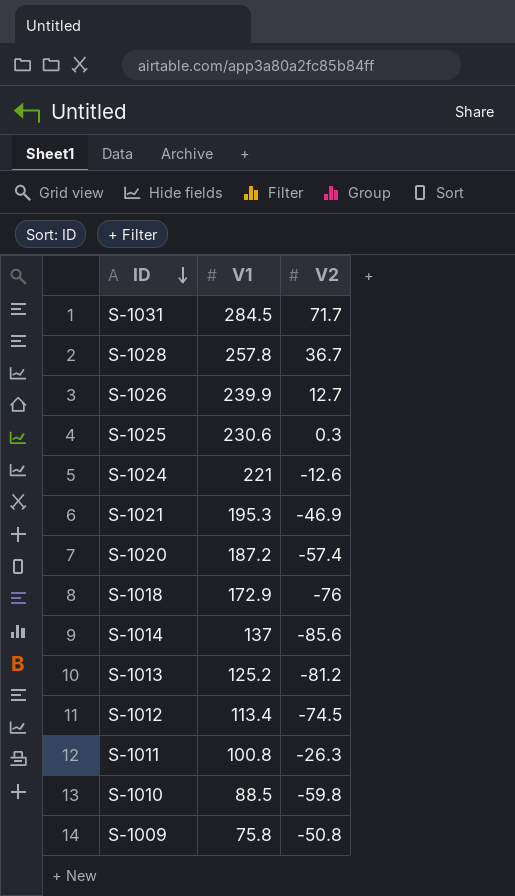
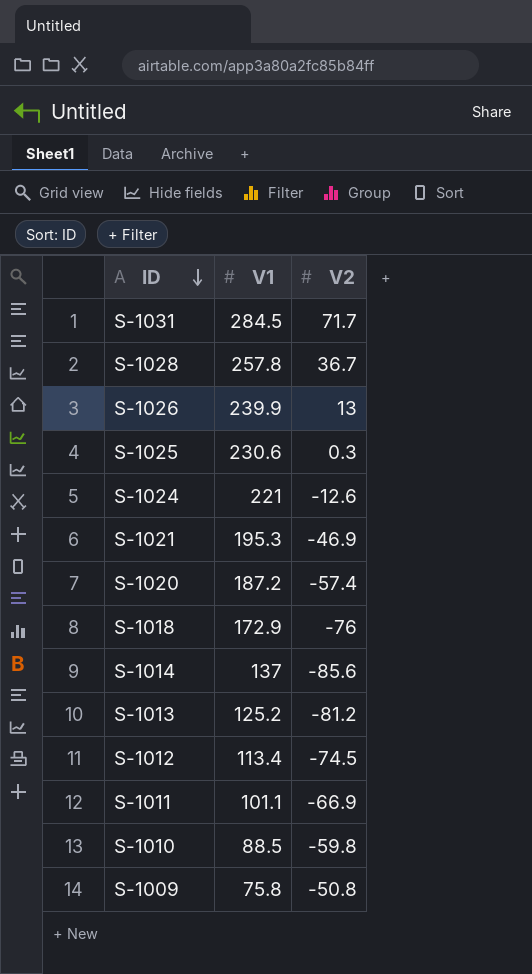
S-1026 | V2: 12.7 -> 13
S-1011 | V1: 100.8 -> 101.1
S-1011 | V2: -26.3 -> -66.9

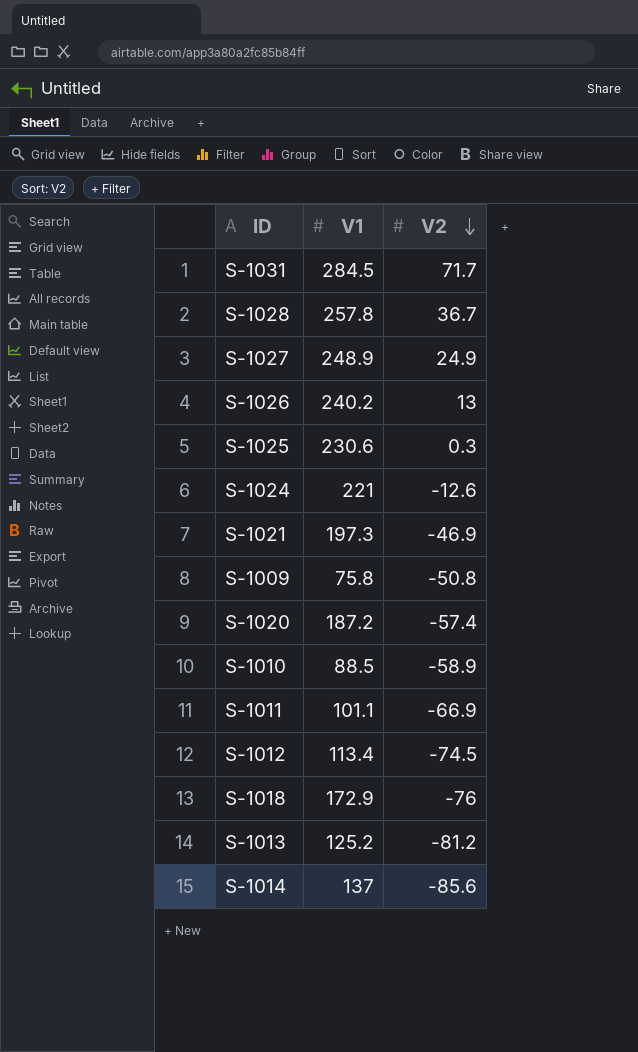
row order: ID descending -> V2 descending
row S-1027: none -> 248.9 | 24.9
S-1026 | V1: 239.9 -> 240.2
S-1021 | V1: 195.3 -> 197.3
S-1010 | V2: -59.8 -> -58.9

